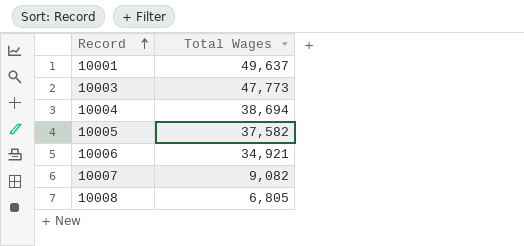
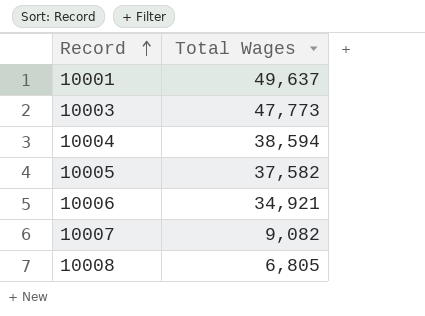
10004 | Total Wages: 38,694 -> 38,594

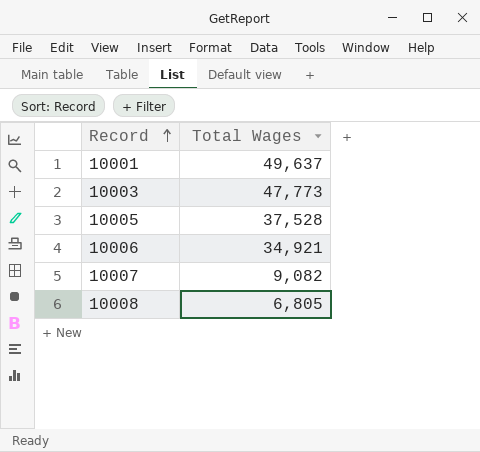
row 10004: 38,594 -> none
10005 | Total Wages: 37,582 -> 37,528

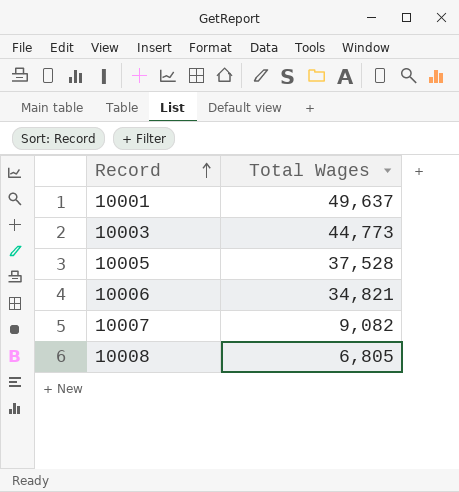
10003 | Total Wages: 47,773 -> 44,773
10006 | Total Wages: 34,921 -> 34,821

